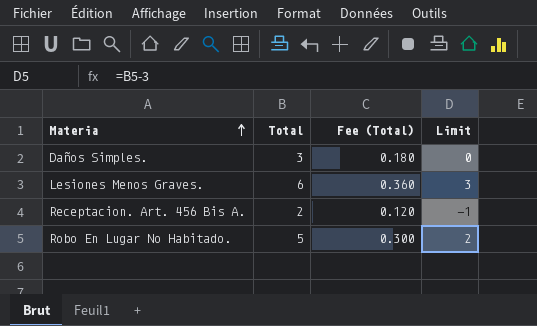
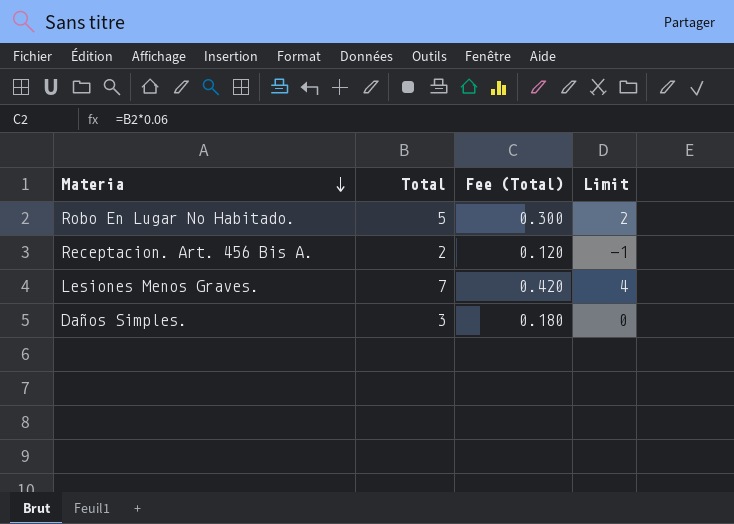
row order: Materia ascending -> Materia descending
Lesiones Menos Graves. | Total: 6 -> 7
Lesiones Menos Graves. | Fee (Total): 0.360 -> 0.420
Lesiones Menos Graves. | Limit: 3 -> 4

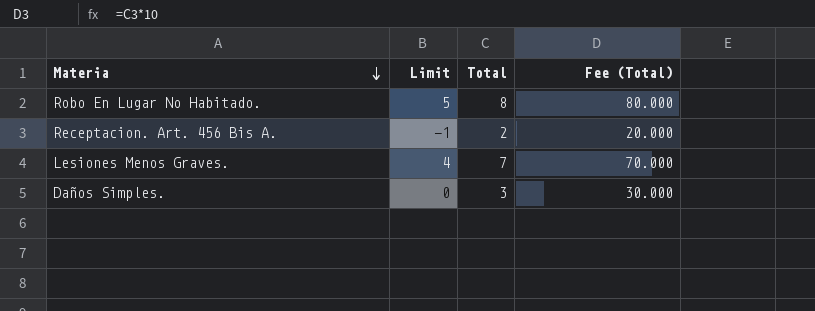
column Limit | position: 4 -> 2
column Fee (Total) | formula: [Total] * 0.06 -> [Total] * 10
Robo En Lugar No Habitado. | Limit: 2 -> 5
Robo En Lugar No Habitado. | Total: 5 -> 8

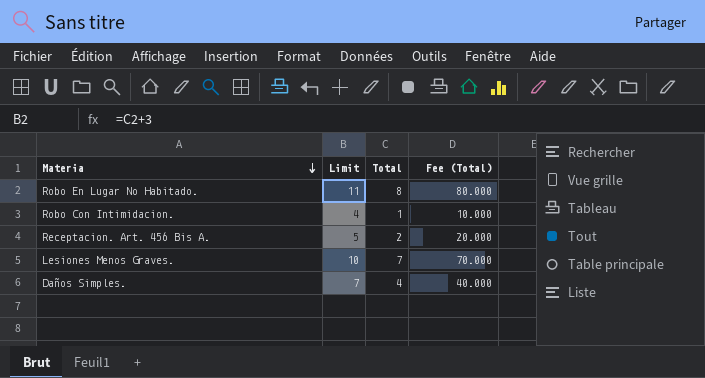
column Limit | formula: [Total] - 3 -> [Total] + 3
row Robo Con Intimidacion.: none -> 4 | 1 | 10.000
Daños Simples. | Total: 3 -> 4
Daños Simples. | Fee (Total): 30.000 -> 40.000

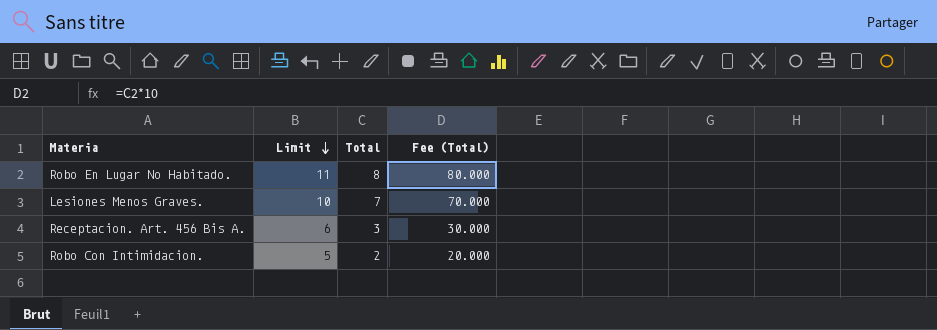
row order: Materia descending -> Limit descending
row Daños Simples.: 7 | 4 | 40.000 -> none
Receptacion. Art. 456 Bis A. | Limit: 5 -> 6
Receptacion. Art. 456 Bis A. | Total: 2 -> 3
Receptacion. Art. 456 Bis A. | Fee (Total): 20.000 -> 30.000
Robo Con Intimidacion. | Limit: 4 -> 5
Robo Con Intimidacion. | Total: 1 -> 2
Robo Con Intimidacion. | Fee (Total): 10.000 -> 20.000

